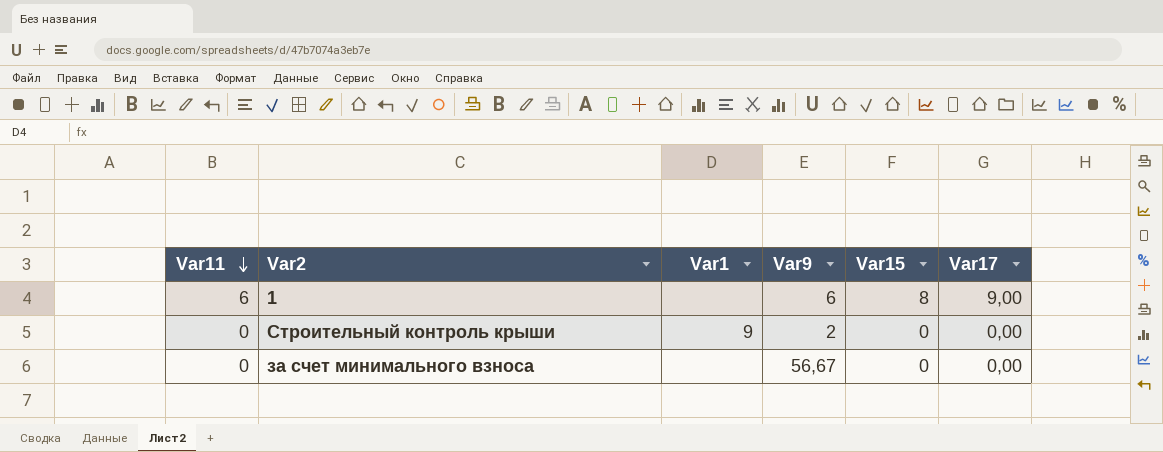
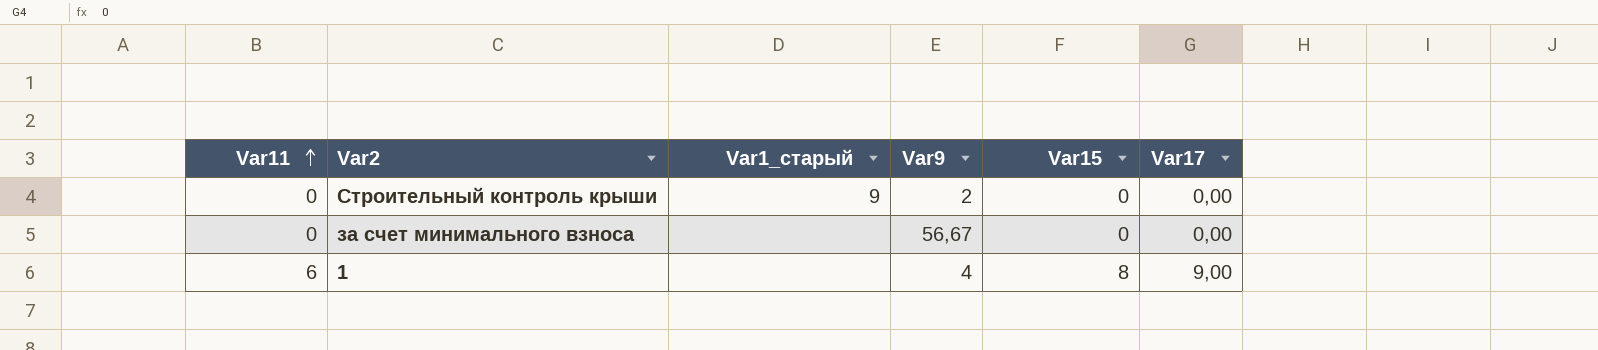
row order: Var11 descending -> Var11 ascending
column name: Var1 -> Var1_старый
1 | Var9: 6 -> 4

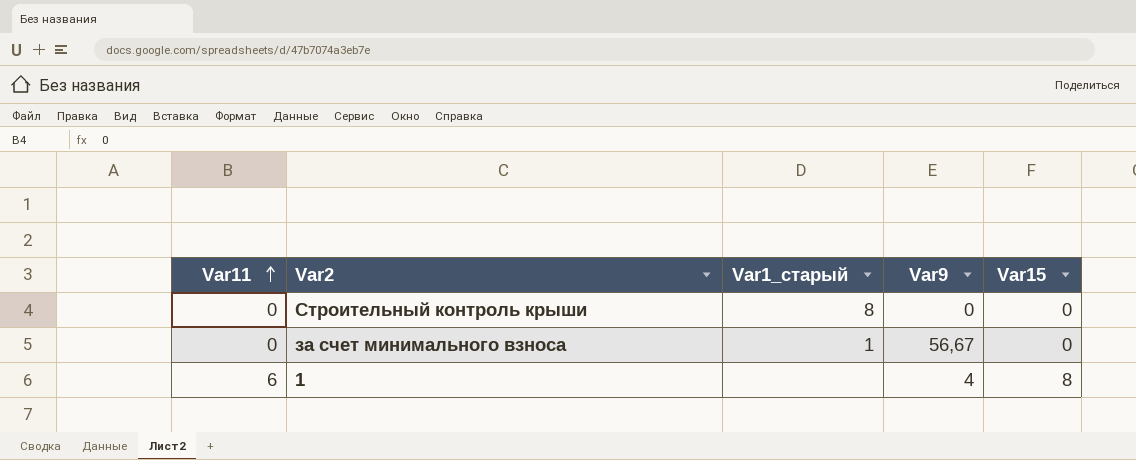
column Var17 | position: 6 -> none
Строительный контроль крыши | Var1_старый: 9 -> 8
Строительный контроль крыши | Var9: 2 -> 0
за счет минимального взноса | Var1_старый: none -> 1

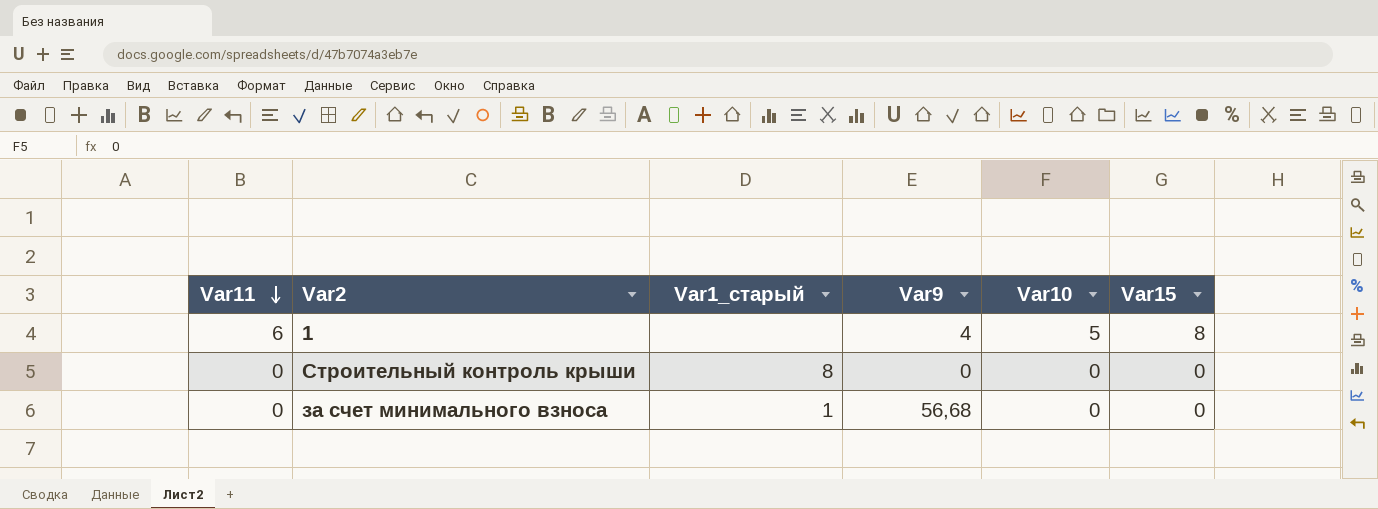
row order: Var11 ascending -> Var11 descending
column Var10 | position: none -> 5
за счет минимального взноса | Var9: 56,67 -> 56,68

